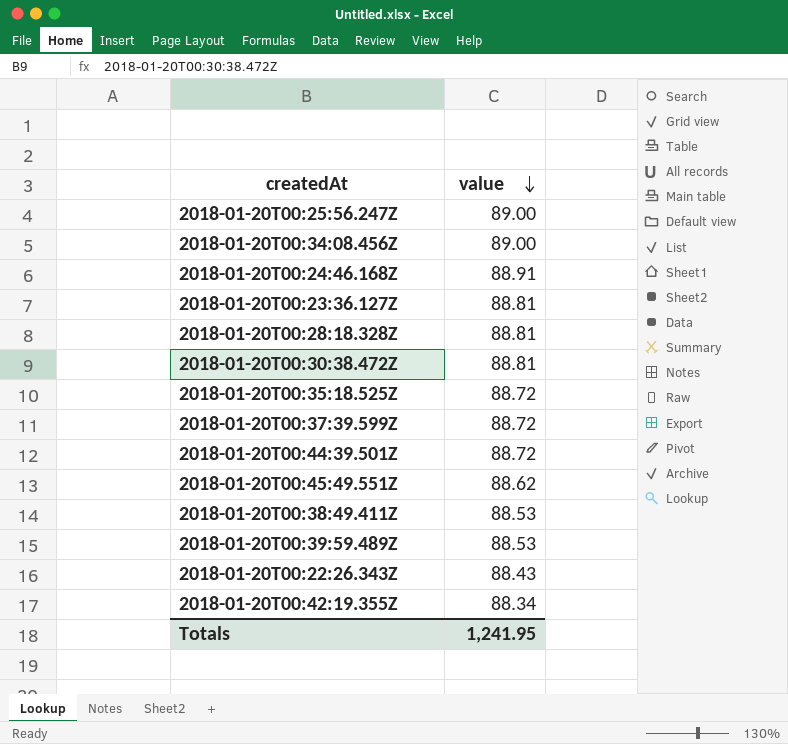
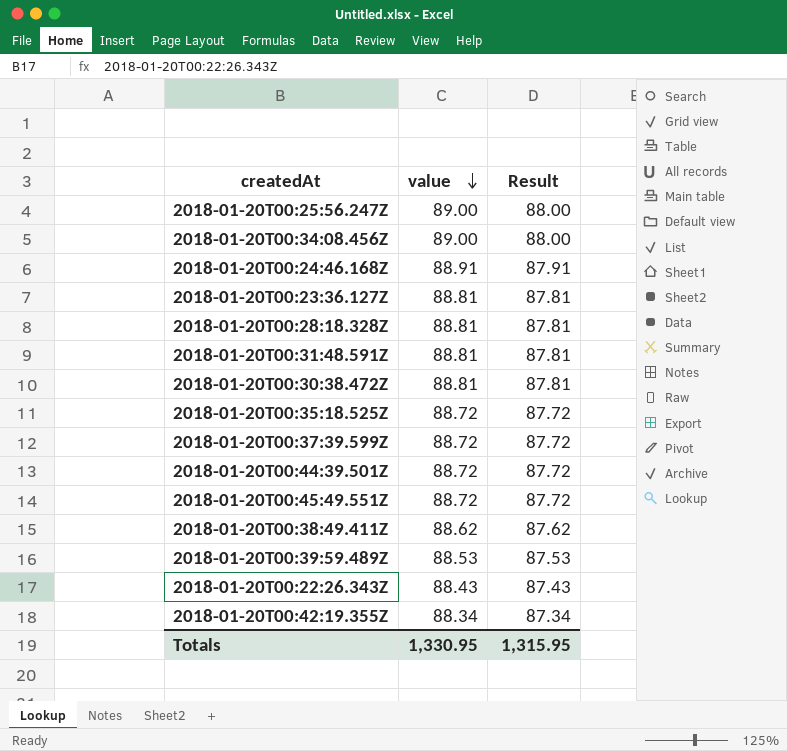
column Result | formula: none -> [value] - 1
row 2018-01-20T00:31:48.591Z: none -> 88.81 | 87.81
2018-01-20T00:45:49.551Z | value: 88.62 -> 88.72
2018-01-20T00:38:49.411Z | value: 88.53 -> 88.62
Totals | value: 1,241.95 -> 1,330.95

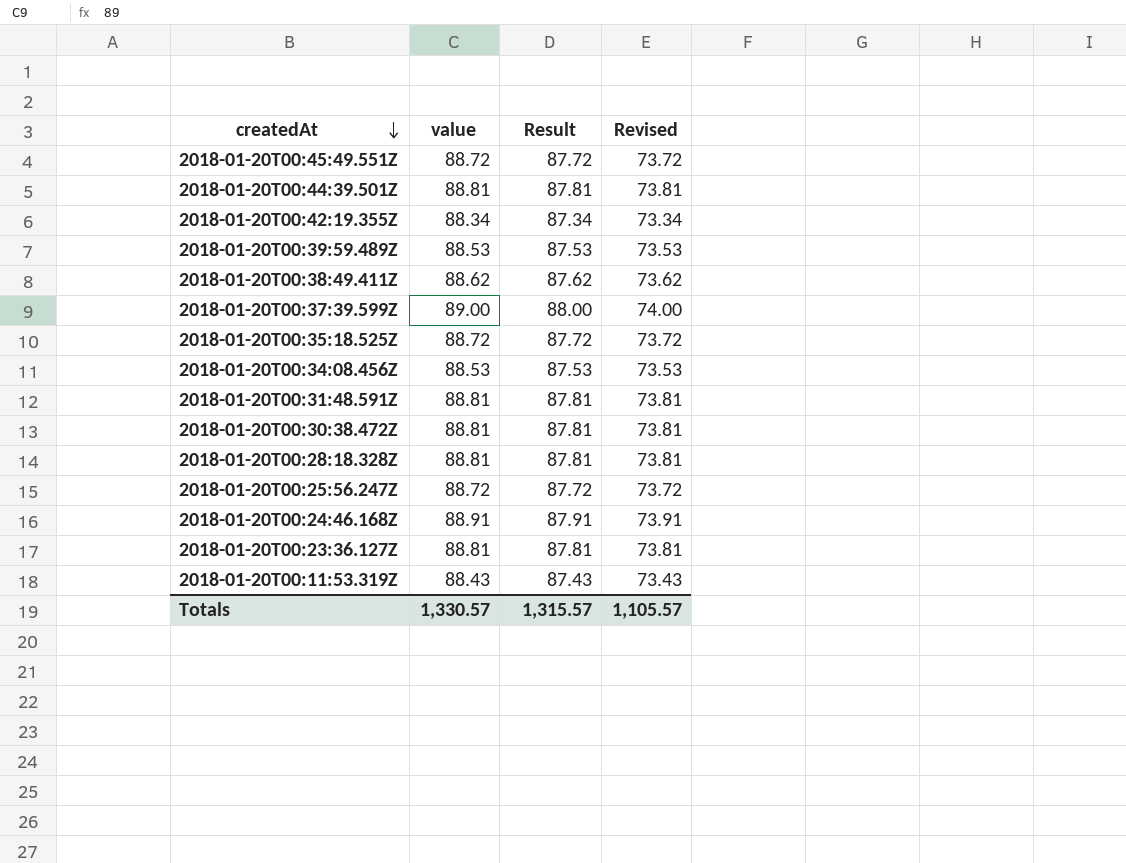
row order: value descending -> createdAt descending
column Revised | formula: none -> [value] - 15
row 2018-01-20T00:22:26.343Z: 88.43 | 87.43 -> none
2018-01-20T00:44:39.501Z | value: 88.72 -> 88.81
2018-01-20T00:44:39.501Z | Result: 87.72 -> 87.81
2018-01-20T00:37:39.599Z | value: 88.72 -> 89.00
2018-01-20T00:37:39.599Z | Result: 87.72 -> 88.00
2018-01-20T00:34:08.456Z | value: 89.00 -> 88.53
2018-01-20T00:34:08.456Z | Result: 88.00 -> 87.53
2018-01-20T00:25:56.247Z | value: 89.00 -> 88.72
2018-01-20T00:25:56.247Z | Result: 88.00 -> 87.72
row 2018-01-20T00:11:53.319Z: none -> 88.43 | 87.43 | 73.43
Totals | value: 1,330.95 -> 1,330.57
Totals | Result: 1,315.95 -> 1,315.57

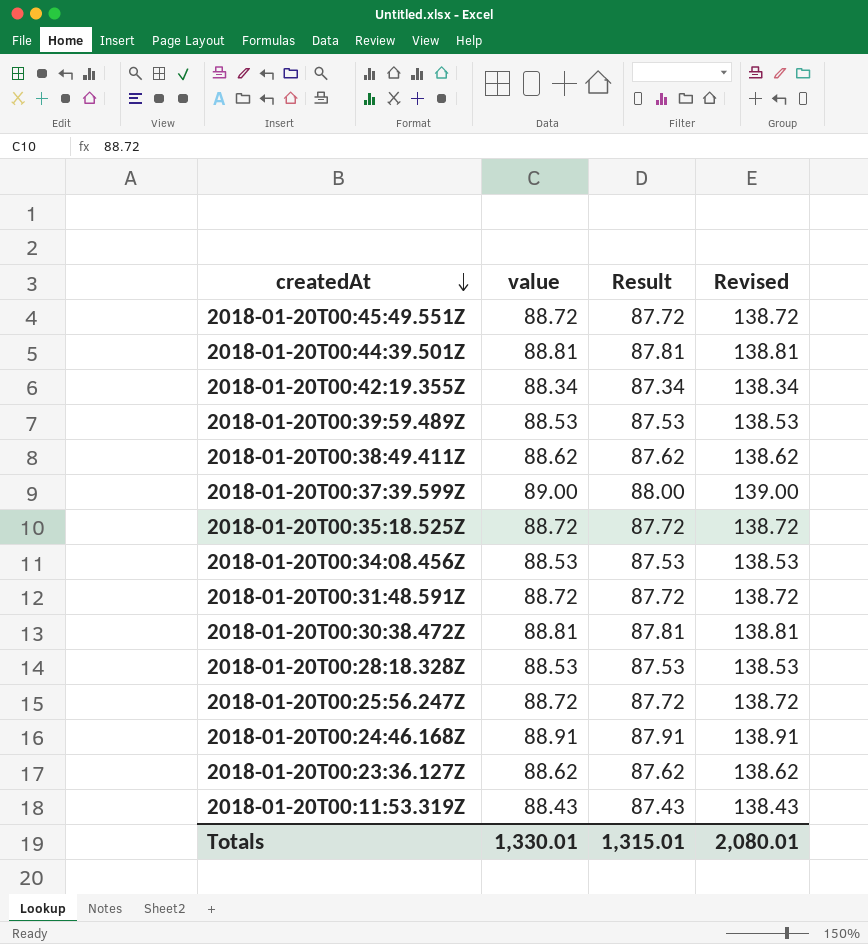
column Revised | formula: [value] - 15 -> [value] + 50
2018-01-20T00:31:48.591Z | value: 88.81 -> 88.72
2018-01-20T00:31:48.591Z | Result: 87.81 -> 87.72
2018-01-20T00:28:18.328Z | value: 88.81 -> 88.53
2018-01-20T00:28:18.328Z | Result: 87.81 -> 87.53
2018-01-20T00:23:36.127Z | value: 88.81 -> 88.62
2018-01-20T00:23:36.127Z | Result: 87.81 -> 87.62
Totals | value: 1,330.57 -> 1,330.01
Totals | Result: 1,315.57 -> 1,315.01
Totals | Revised: 1,105.57 -> 2,080.01

